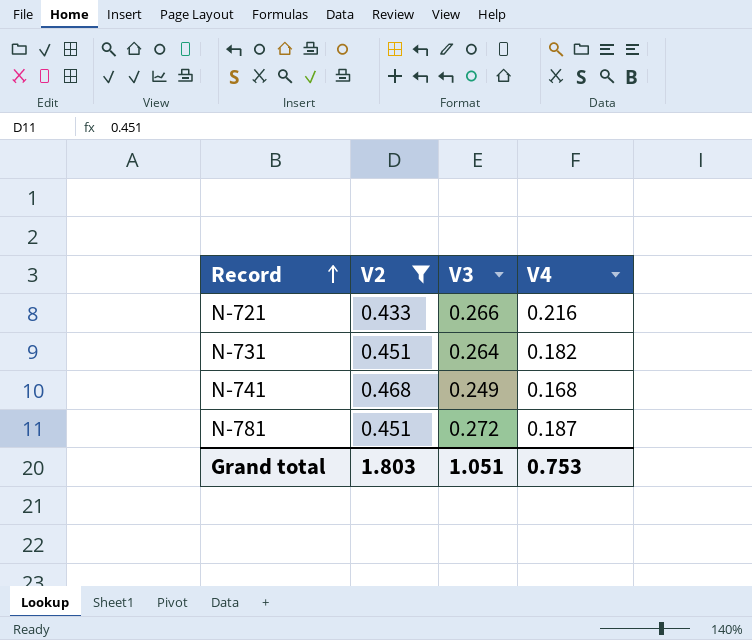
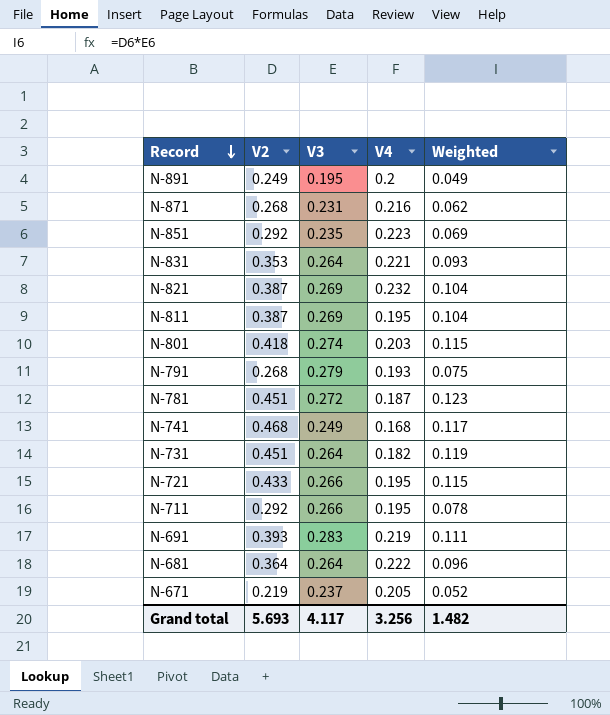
filter: V2 >= 0.433 -> none
row order: Record ascending -> Record descending
column Weighted | formula: none -> [V2] * [V3]
N-721 | V4: 0.216 -> 0.195
Grand total | V2: 1.803 -> 5.693
Grand total | V3: 1.051 -> 4.117
Grand total | V4: 0.753 -> 3.256

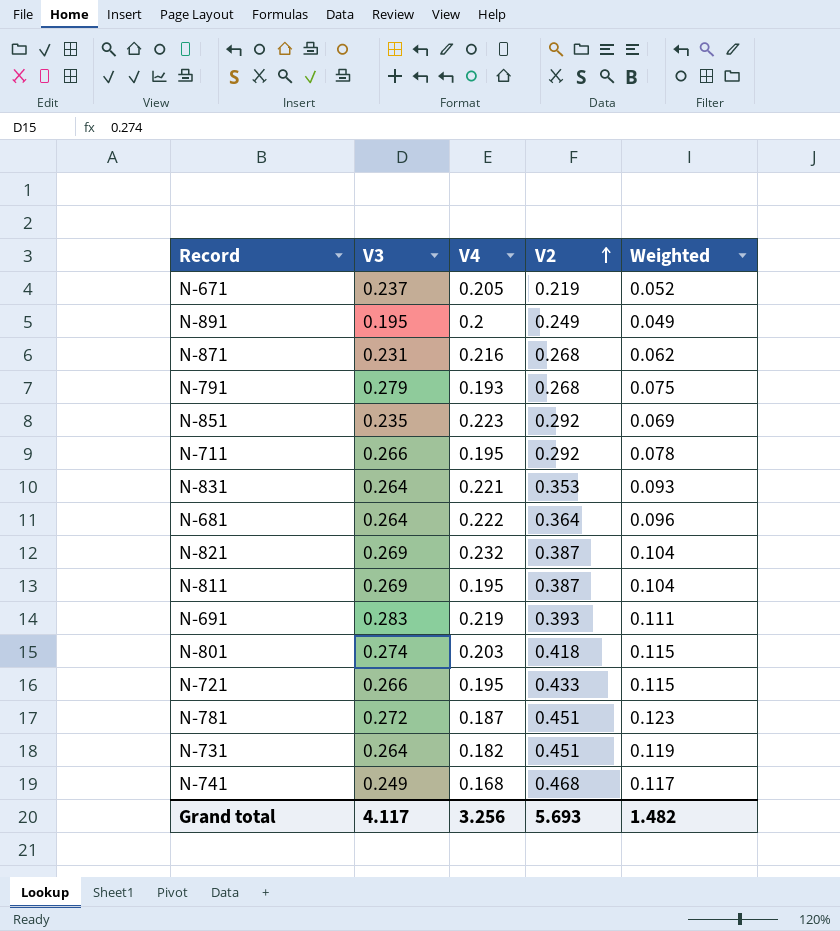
row order: Record descending -> V2 ascending
column V2 | position: 2 -> 4

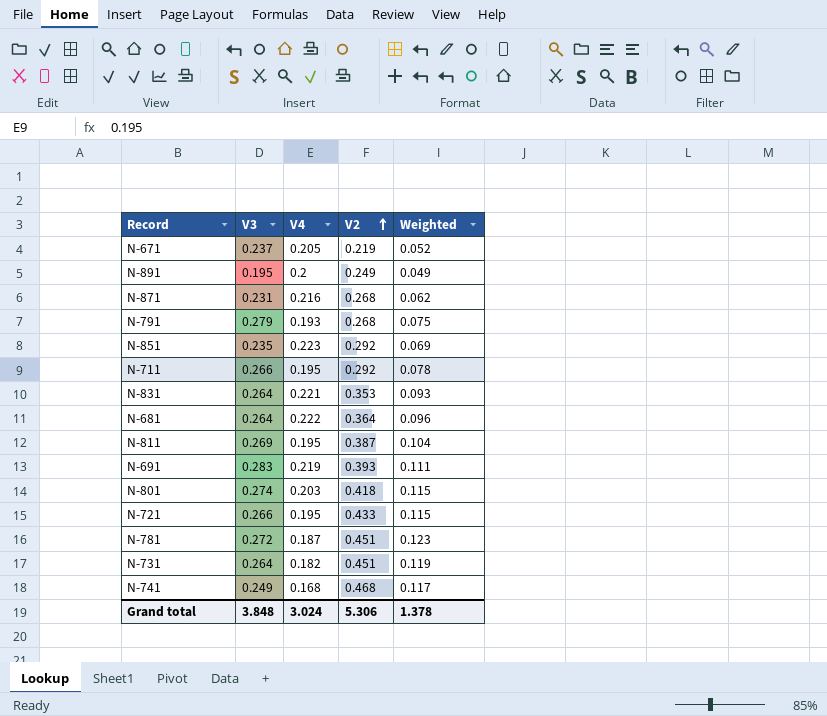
row N-821: 0.269 | 0.232 | 0.387 | 0.104 -> none
Grand total | V3: 4.117 -> 3.848
Grand total | V4: 3.256 -> 3.024
Grand total | V2: 5.693 -> 5.306
Grand total | Weighted: 1.482 -> 1.378

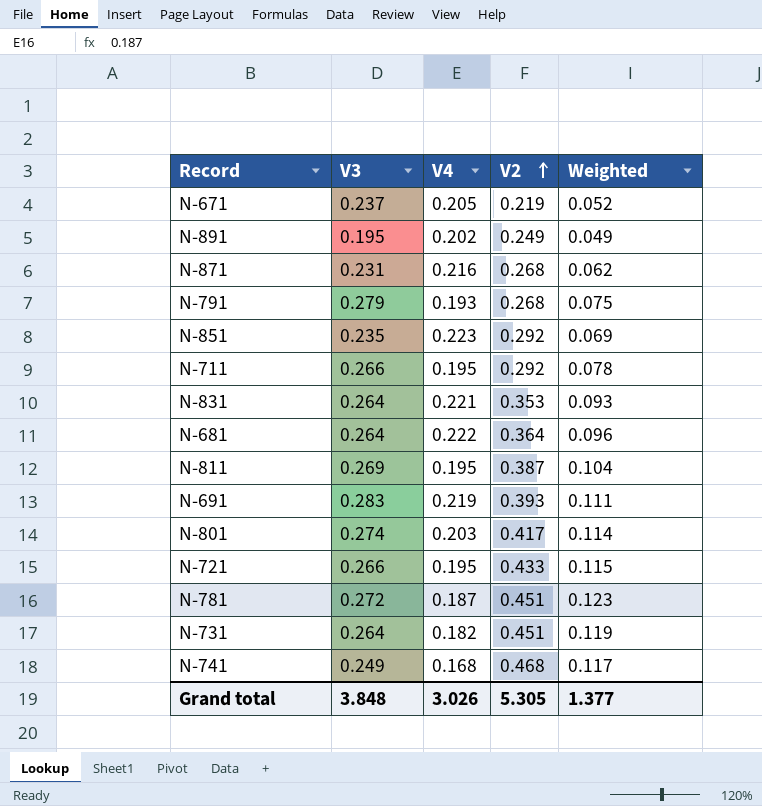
N-891 | V4: 0.2 -> 0.202
N-801 | V2: 0.418 -> 0.417
N-801 | Weighted: 0.115 -> 0.114
Grand total | V4: 3.024 -> 3.026
Grand total | V2: 5.306 -> 5.305
Grand total | Weighted: 1.378 -> 1.377

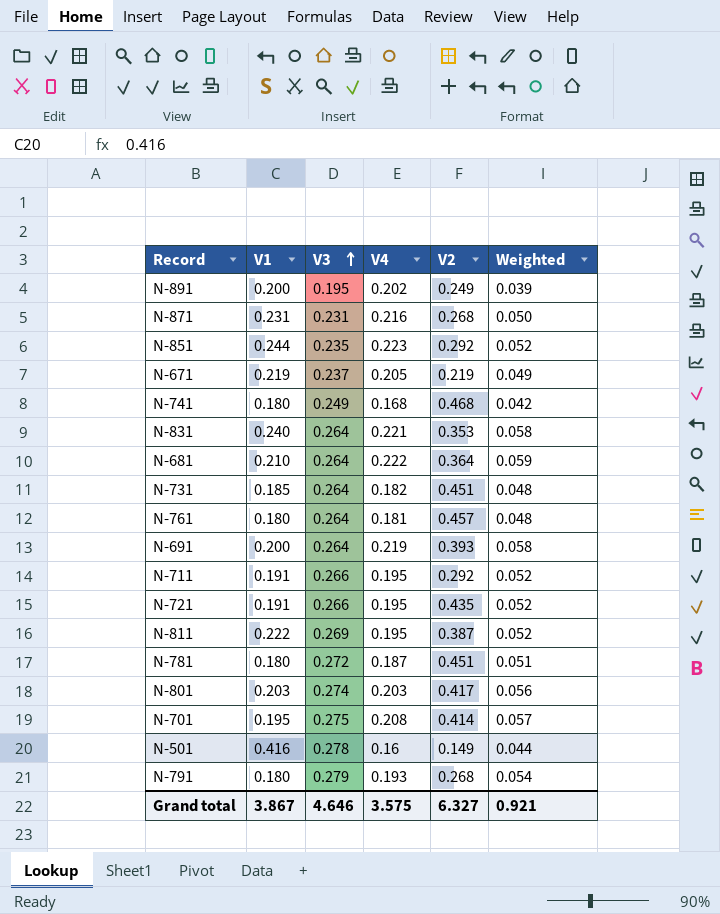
row order: V2 ascending -> V3 ascending
column V1 | position: none -> 2
column Weighted | formula: [V3] * [V2] -> [V3] * [V4]
row N-761: none -> 0.180 | 0.264 | 0.181 | 0.457 | 0.048
N-691 | V3: 0.283 -> 0.264
N-721 | V2: 0.433 -> 0.435
row N-701: none -> 0.195 | 0.275 | 0.208 | 0.414 | 0.057
row N-501: none -> 0.416 | 0.278 | 0.16 | 0.149 | 0.044
Grand total | V3: 3.848 -> 4.646
Grand total | V4: 3.026 -> 3.575
Grand total | V2: 5.305 -> 6.327
Grand total | Weighted: 1.377 -> 0.921

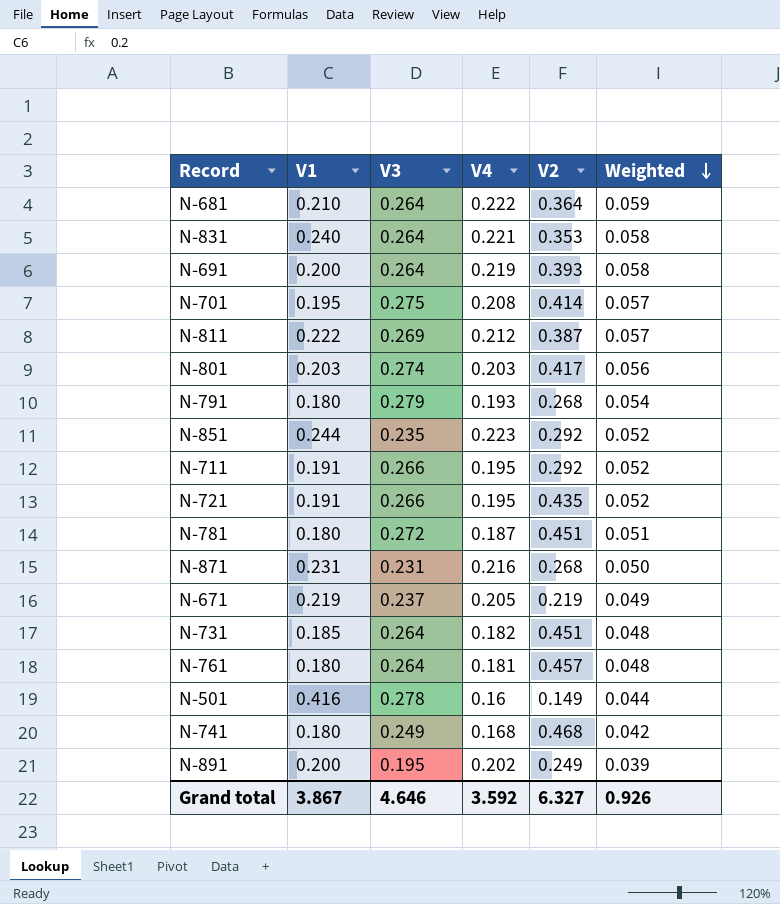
row order: V3 ascending -> Weighted descending
N-811 | V4: 0.195 -> 0.212
N-811 | Weighted: 0.052 -> 0.057
Grand total | V4: 3.575 -> 3.592
Grand total | Weighted: 0.921 -> 0.926

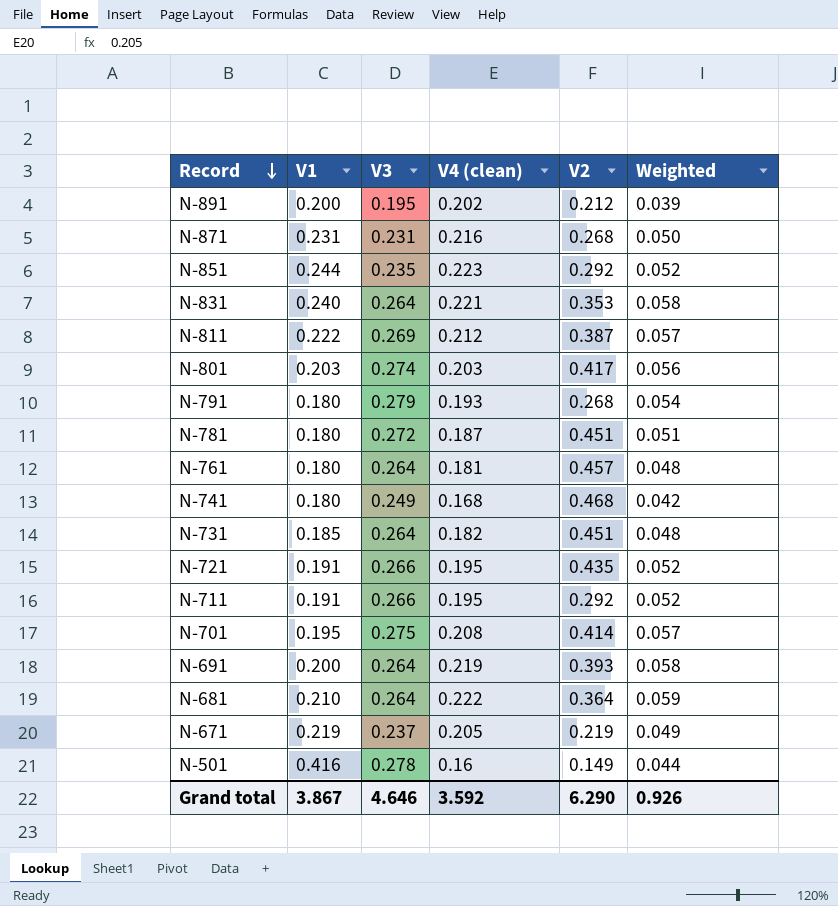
row order: Weighted descending -> Record descending
column name: V4 -> V4 (clean)
N-891 | V2: 0.249 -> 0.212
Grand total | V2: 6.327 -> 6.290

